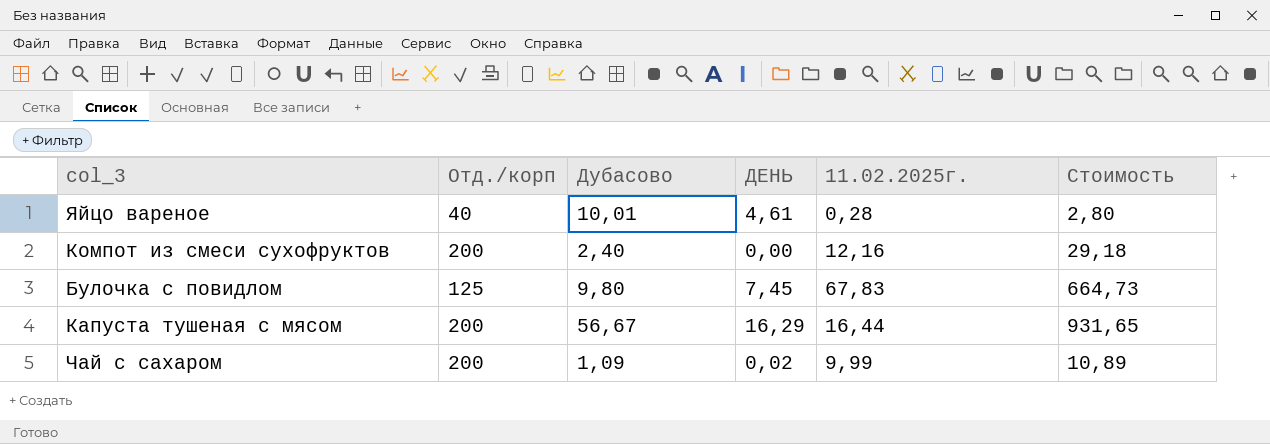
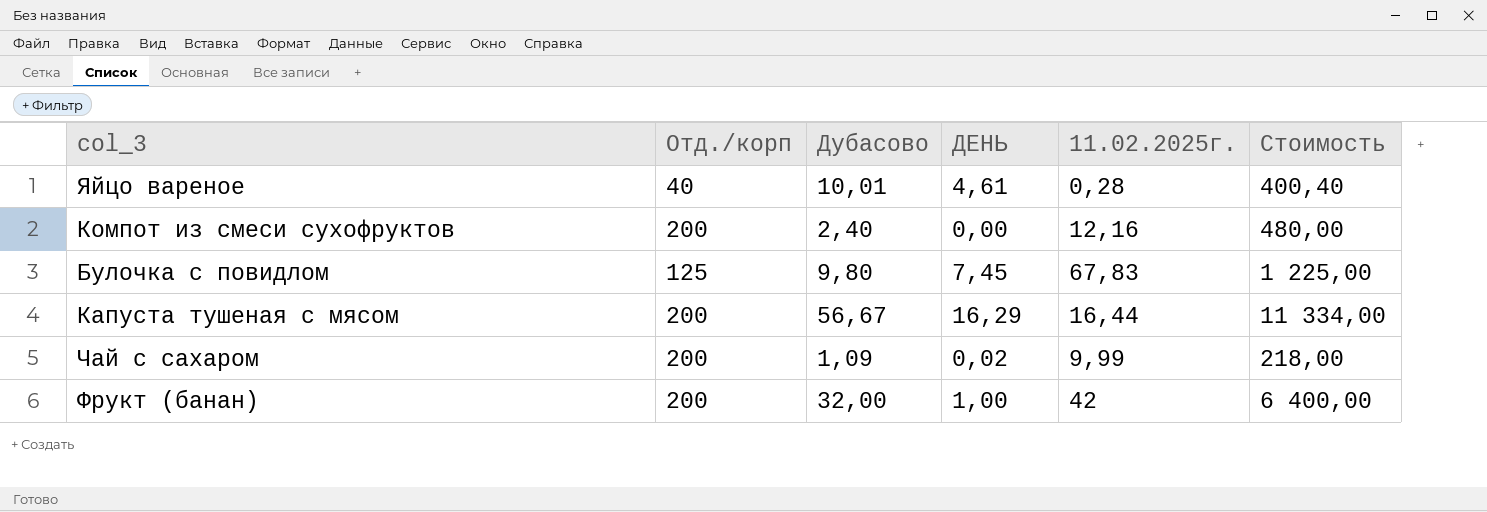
column Стоимость | formula: [Дубасово] * [11.02.2025г.] -> [Отд./корп] * [Дубасово]
row Фрукт (банан): none -> 200 | 32,00 | 1,00 | 42 | 6 400,00

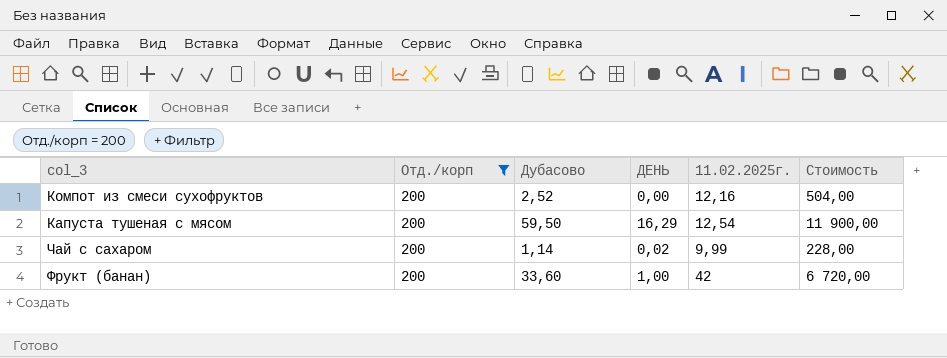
filter: none -> Отд./корп = 200
Компот из смеси сухофруктов | Дубасово: 2,40 -> 2,52
Компот из смеси сухофруктов | Стоимость: 480,00 -> 504,00
Капуста тушеная с мясом | Дубасово: 56,67 -> 59,50
Капуста тушеная с мясом | 11.02.2025г.: 16,44 -> 12,54
Капуста тушеная с мясом | Стоимость: 11 334,00 -> 11 900,00
Чай с сахаром | Дубасово: 1,09 -> 1,14
Чай с сахаром | Стоимость: 218,00 -> 228,00
Фрукт (банан) | Дубасово: 32,00 -> 33,60
Фрукт (банан) | Стоимость: 6 400,00 -> 6 720,00

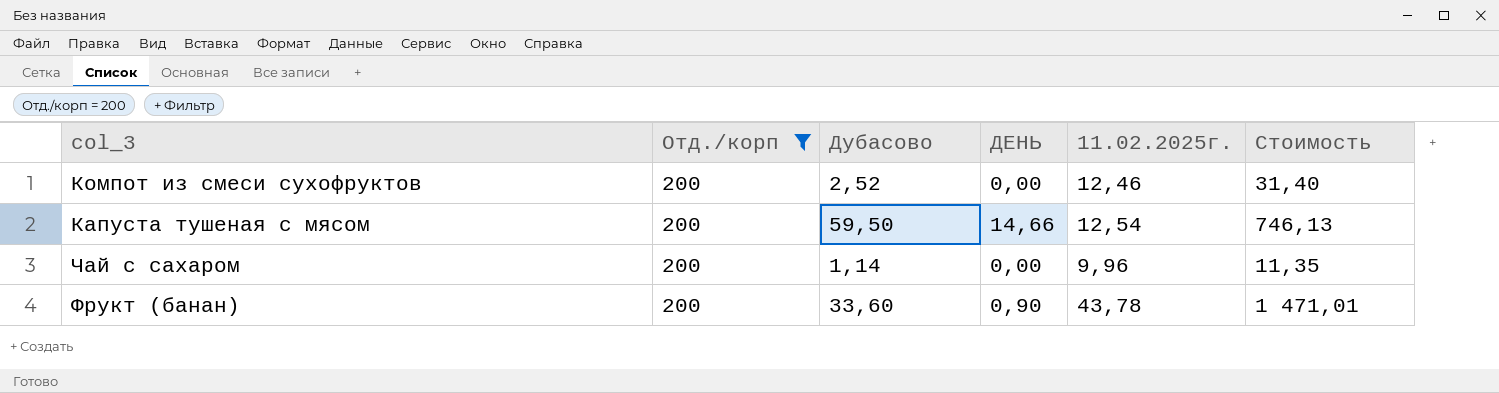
column Стоимость | formula: [Отд./корп] * [Дубасово] -> [Дубасово] * [11.02.2025г.]
Компот из смеси сухофруктов | 11.02.2025г.: 12,16 -> 12,46
Капуста тушеная с мясом | ДЕНЬ: 16,29 -> 14,66
Чай с сахаром | ДЕНЬ: 0,02 -> 0,00
Чай с сахаром | 11.02.2025г.: 9,99 -> 9,96
Фрукт (банан) | ДЕНЬ: 1,00 -> 0,90
Фрукт (банан) | 11.02.2025г.: 42 -> 43,78

